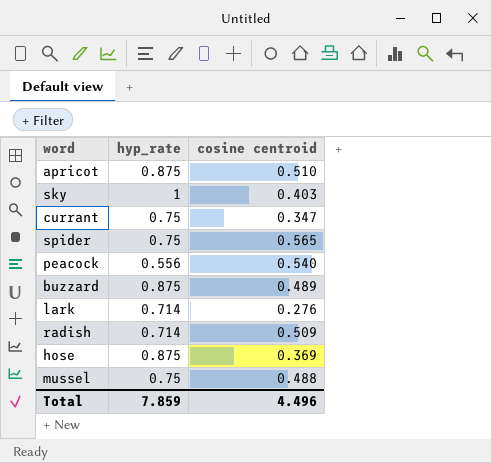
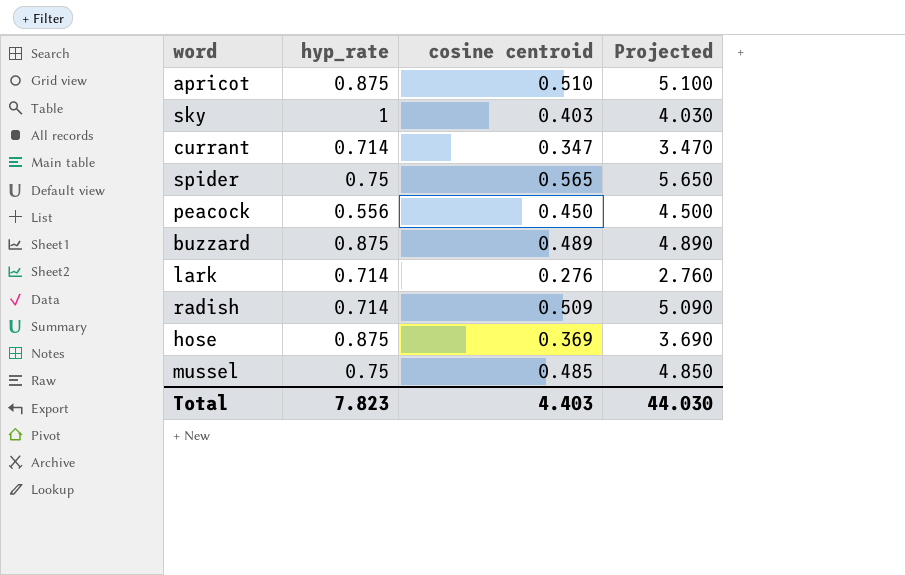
column Projected | formula: none -> [cosine centroid] * 10
currant | hyp_rate: 0.75 -> 0.714
peacock | cosine centroid: 0.540 -> 0.450
mussel | cosine centroid: 0.488 -> 0.485
Total | hyp_rate: 7.859 -> 7.823
Total | cosine centroid: 4.496 -> 4.403

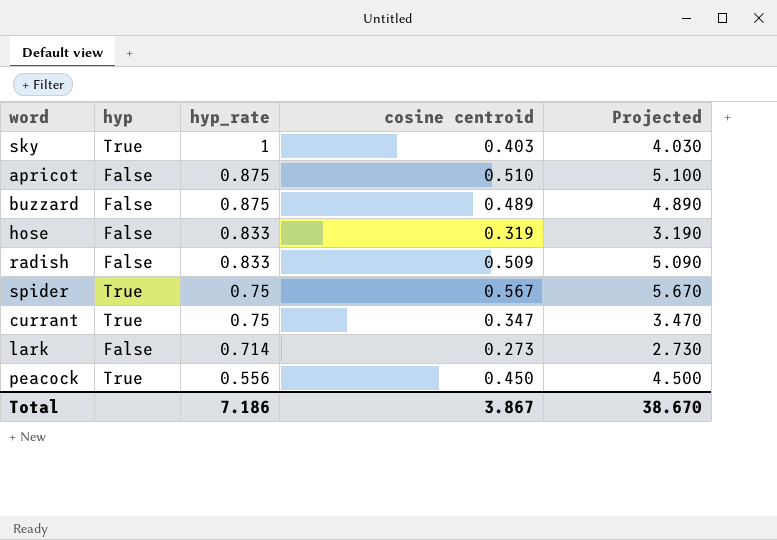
row order: none -> hyp_rate descending
column hyp | position: none -> 2
row mussel: 0.75 | 0.485 | 4.850 -> none
hose | hyp_rate: 0.875 -> 0.833
hose | cosine centroid: 0.369 -> 0.319
hose | Projected: 3.690 -> 3.190
radish | hyp_rate: 0.714 -> 0.833
spider | cosine centroid: 0.565 -> 0.567
spider | Projected: 5.650 -> 5.670
currant | hyp_rate: 0.714 -> 0.75
lark | cosine centroid: 0.276 -> 0.273
lark | Projected: 2.760 -> 2.730
Total | hyp_rate: 7.823 -> 7.186
Total | cosine centroid: 4.403 -> 3.867
Total | Projected: 44.030 -> 38.670

